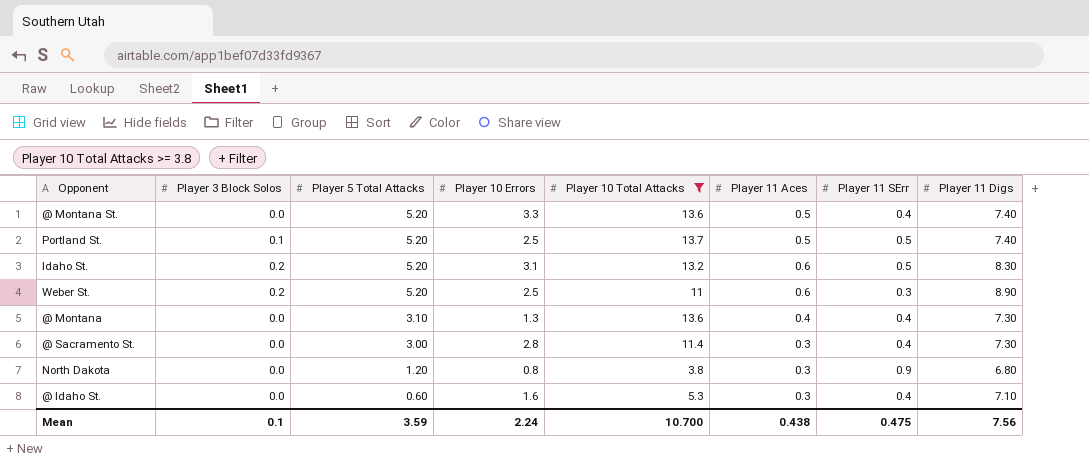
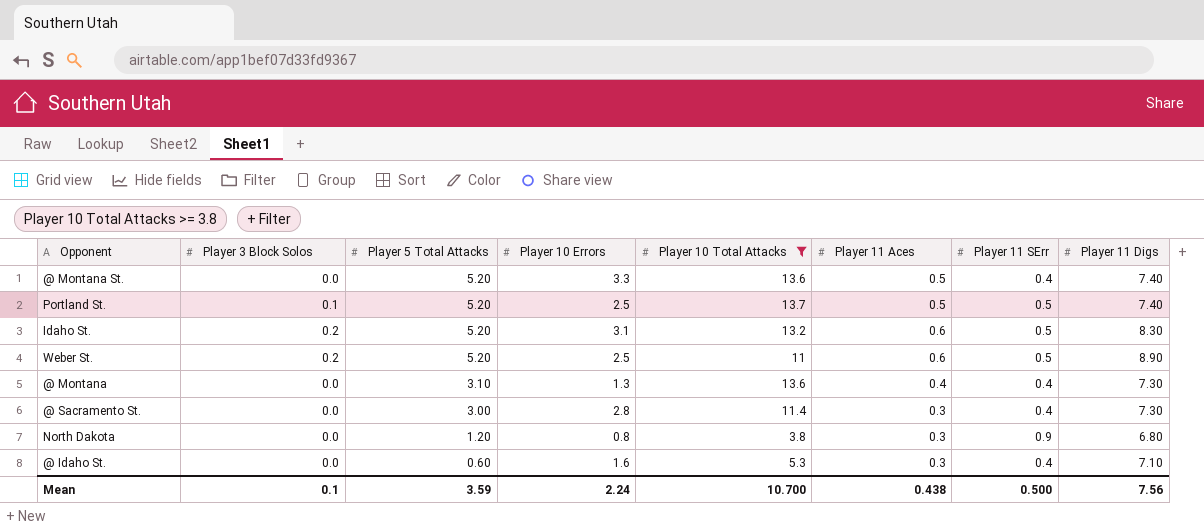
Weber St. | Player 11 SErr: 0.3 -> 0.5
Mean | Player 11 SErr: 0.475 -> 0.500

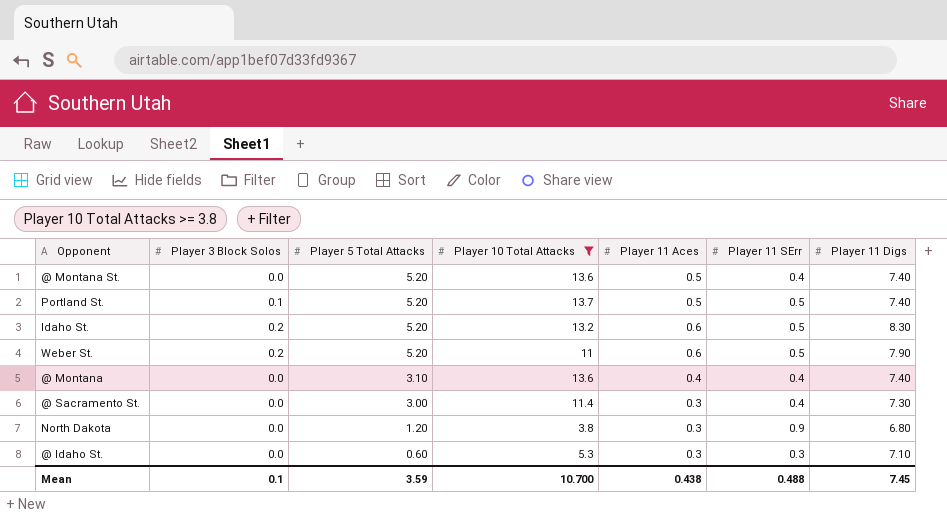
column Player 10 Errors | position: 4 -> none
Weber St. | Player 11 Digs: 8.90 -> 7.90
@ Montana | Player 11 Digs: 7.30 -> 7.40
@ Idaho St. | Player 11 SErr: 0.4 -> 0.3
Mean | Player 11 SErr: 0.500 -> 0.488
Mean | Player 11 Digs: 7.56 -> 7.45

